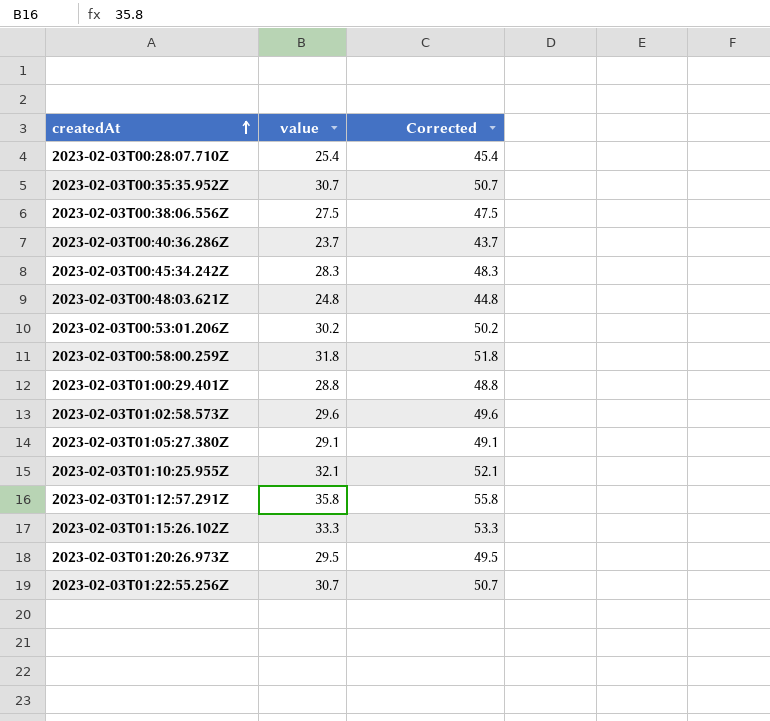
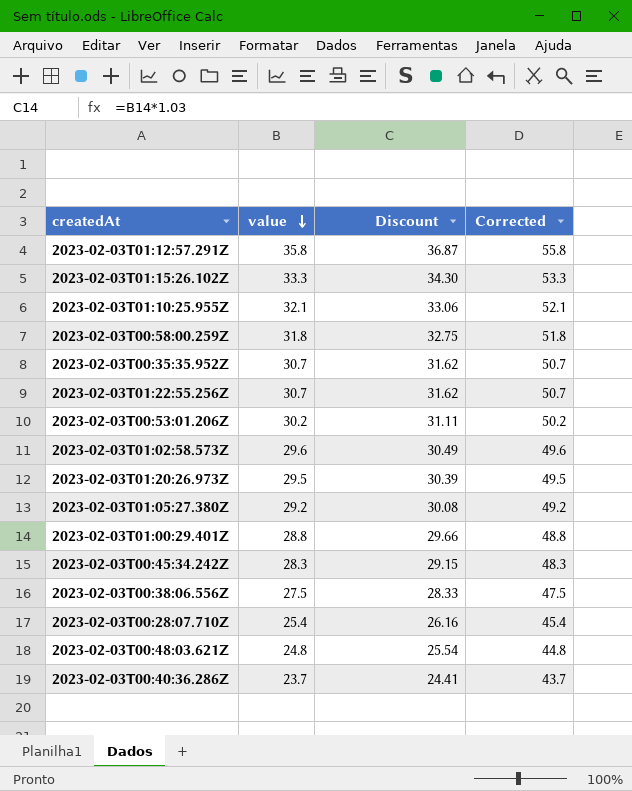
row order: createdAt ascending -> value descending
column Discount | formula: none -> [value] * 1.03
2023-02-03T01:05:27.380Z | value: 29.1 -> 29.2
2023-02-03T01:05:27.380Z | Corrected: 49.1 -> 49.2

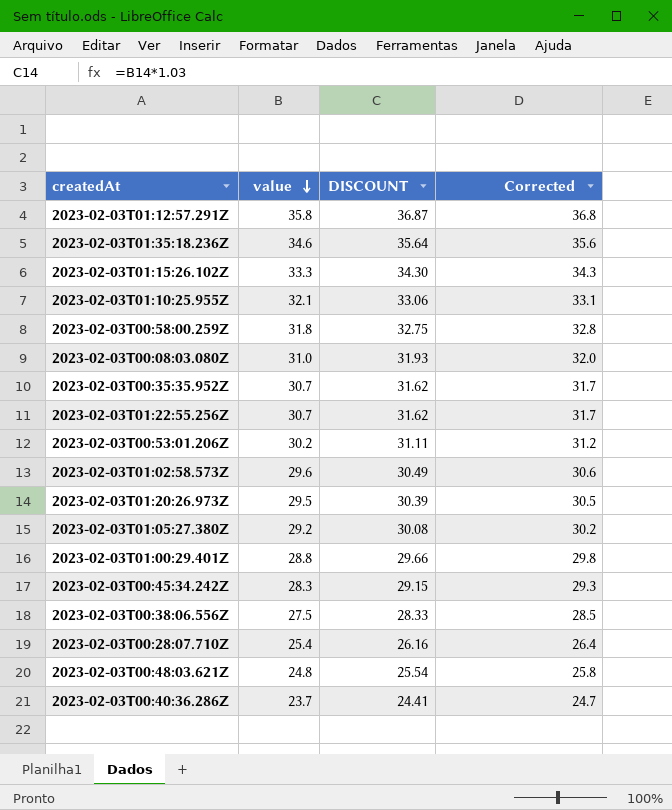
column name: Discount -> DISCOUNT
column Corrected | formula: [value] + 20 -> [value] + 1
row 2023-02-03T01:35:18.236Z: none -> 34.6 | 35.64 | 35.6
row 2023-02-03T00:08:03.080Z: none -> 31.0 | 31.93 | 32.0

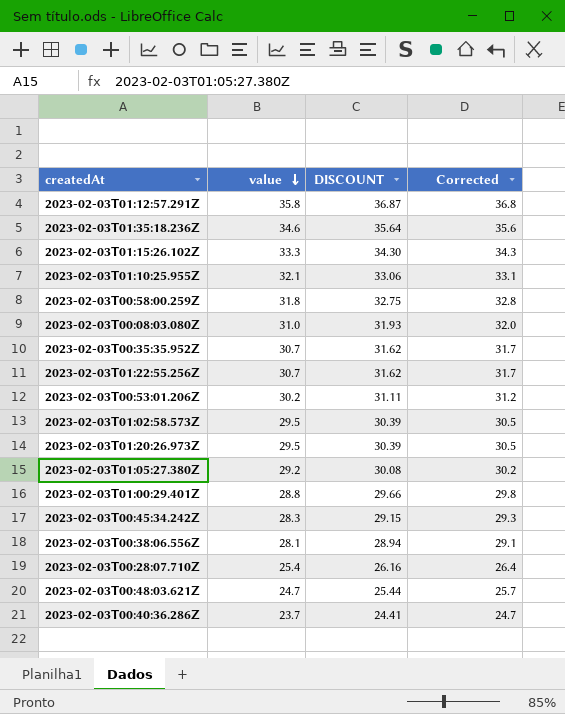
2023-02-03T01:02:58.573Z | value: 29.6 -> 29.5
2023-02-03T01:02:58.573Z | DISCOUNT: 30.49 -> 30.39
2023-02-03T01:02:58.573Z | Corrected: 30.6 -> 30.5
2023-02-03T00:38:06.556Z | value: 27.5 -> 28.1
2023-02-03T00:38:06.556Z | DISCOUNT: 28.33 -> 28.94
2023-02-03T00:38:06.556Z | Corrected: 28.5 -> 29.1
2023-02-03T00:48:03.621Z | value: 24.8 -> 24.7
2023-02-03T00:48:03.621Z | DISCOUNT: 25.54 -> 25.44
2023-02-03T00:48:03.621Z | Corrected: 25.8 -> 25.7

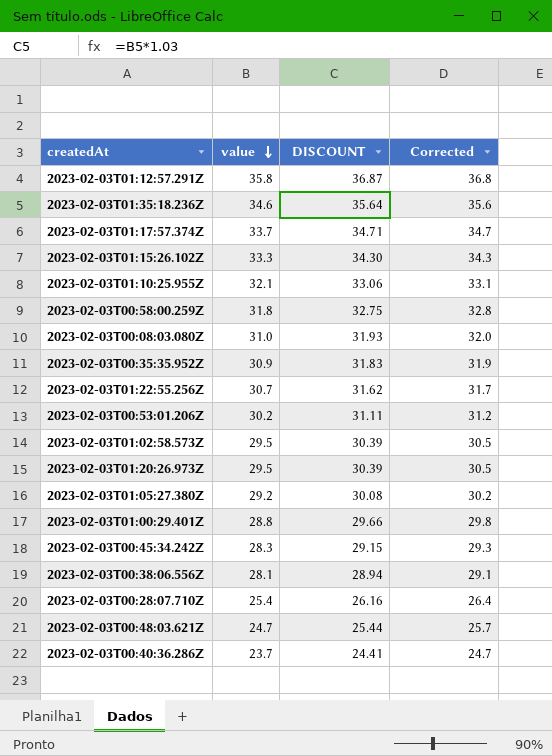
row 2023-02-03T01:17:57.374Z: none -> 33.7 | 34.71 | 34.7
2023-02-03T00:35:35.952Z | value: 30.7 -> 30.9
2023-02-03T00:35:35.952Z | DISCOUNT: 31.62 -> 31.83
2023-02-03T00:35:35.952Z | Corrected: 31.7 -> 31.9

